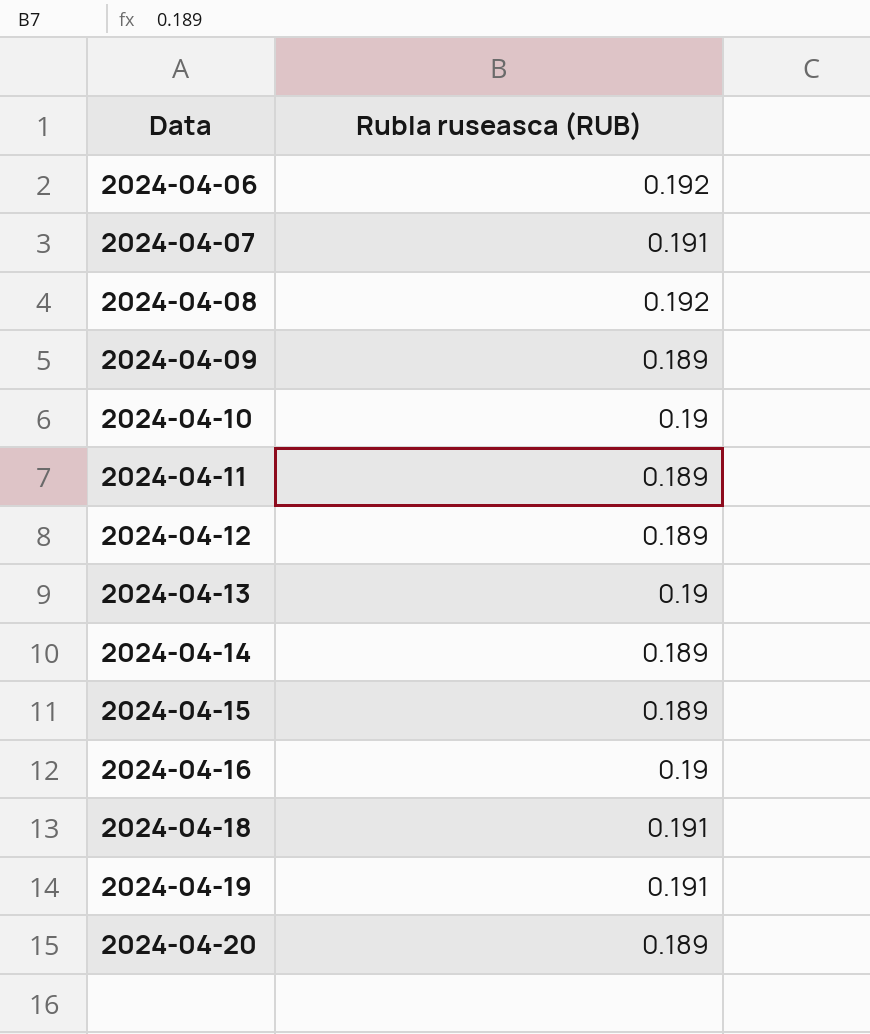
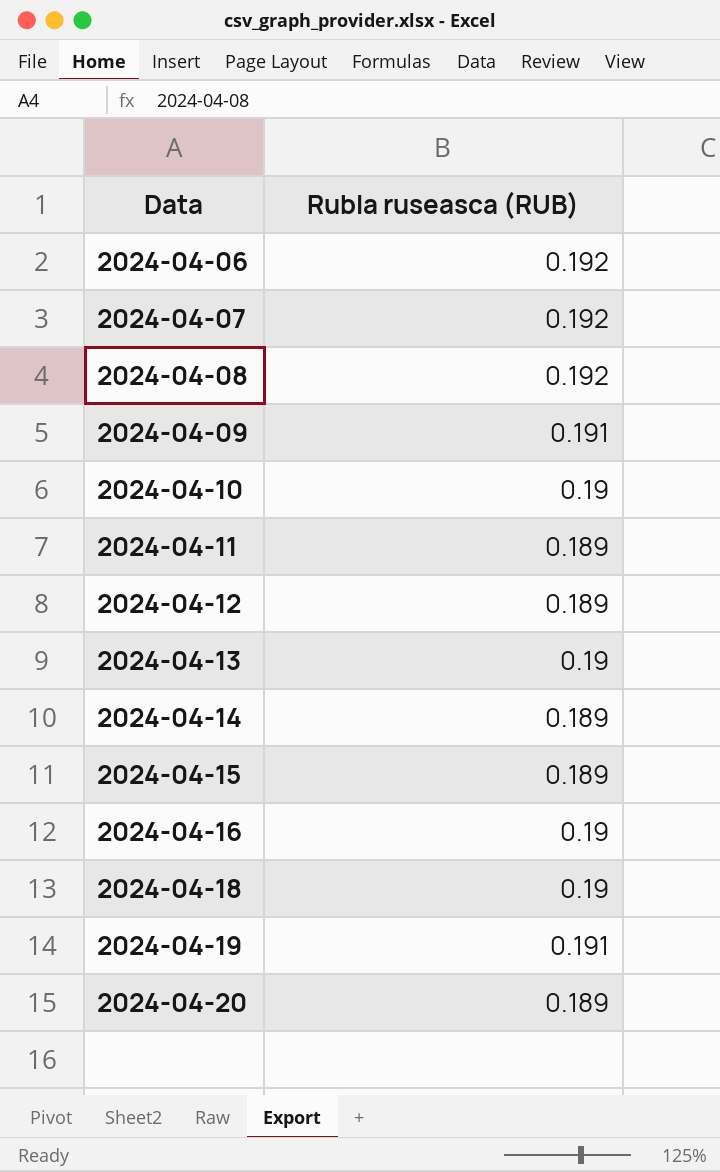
2024-04-07 | Rubla ruseasca (RUB): 0.191 -> 0.192
2024-04-09 | Rubla ruseasca (RUB): 0.189 -> 0.191
2024-04-18 | Rubla ruseasca (RUB): 0.191 -> 0.19

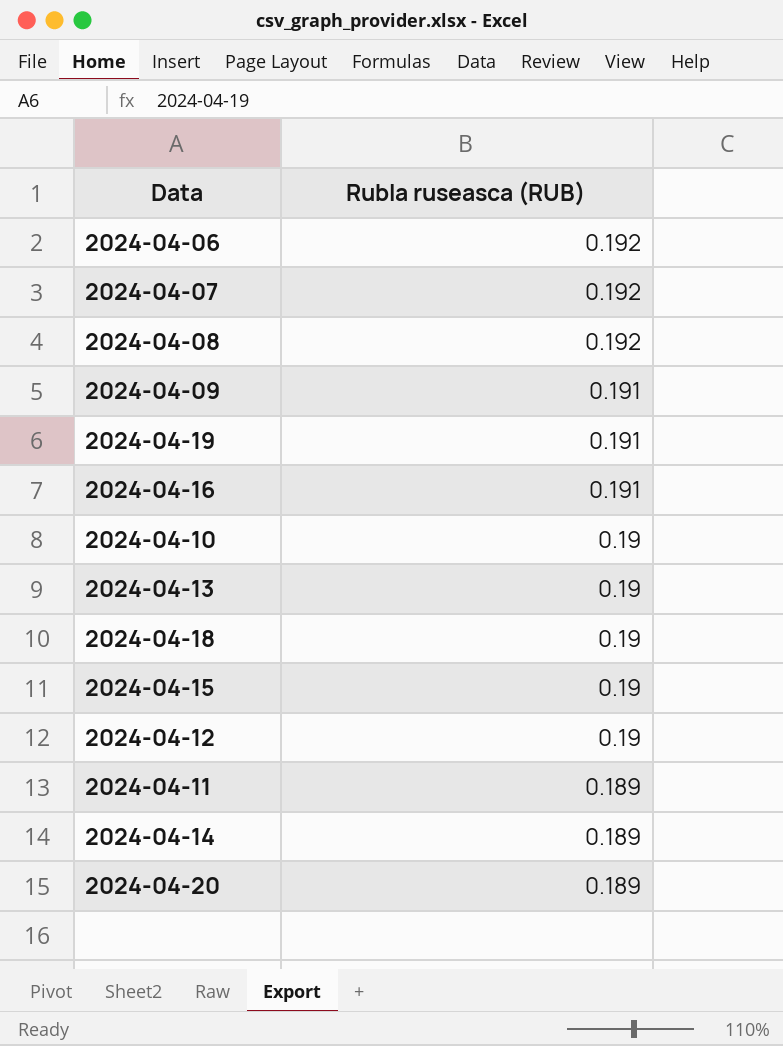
row order: Data ascending -> Rubla ruseasca (RUB) descending
2024-04-16 | Rubla ruseasca (RUB): 0.19 -> 0.191
2024-04-15 | Rubla ruseasca (RUB): 0.189 -> 0.19
2024-04-12 | Rubla ruseasca (RUB): 0.189 -> 0.19

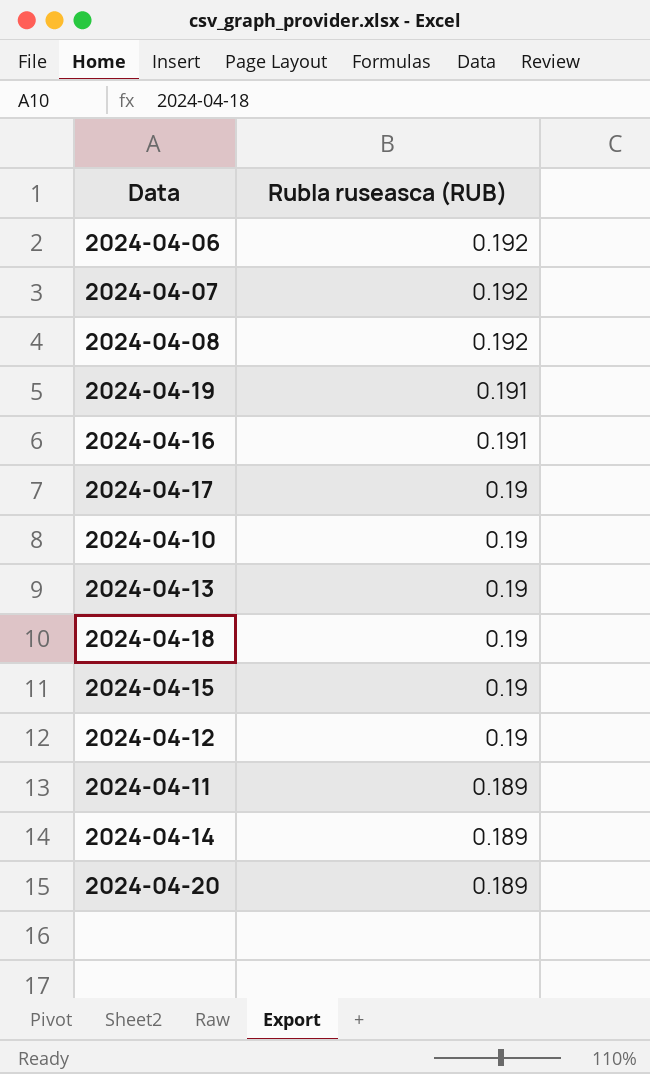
row 2024-04-09: 0.191 -> none
row 2024-04-17: none -> 0.19

